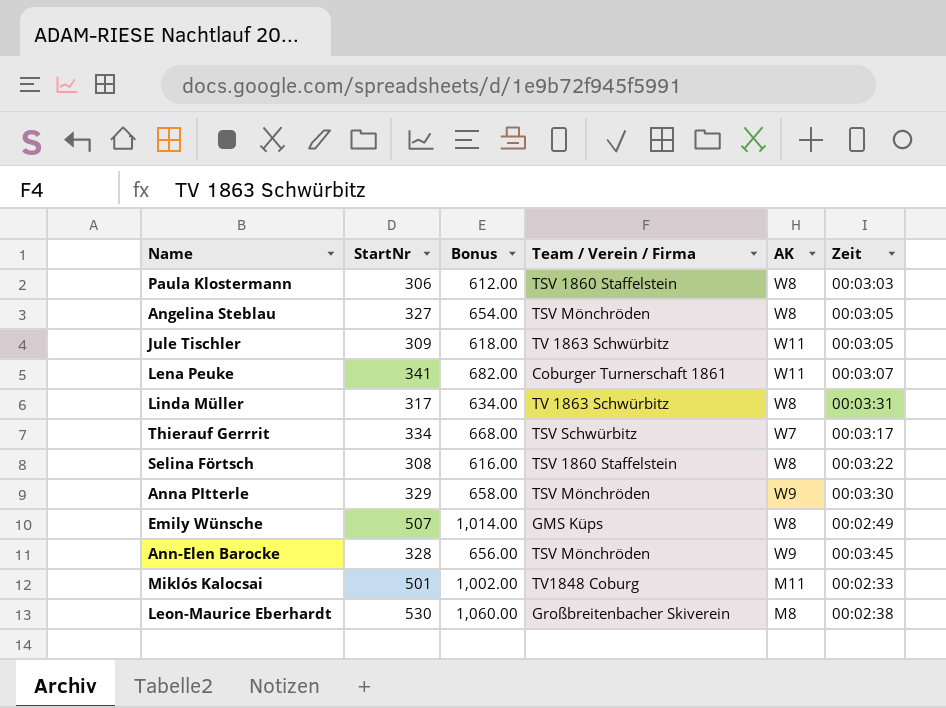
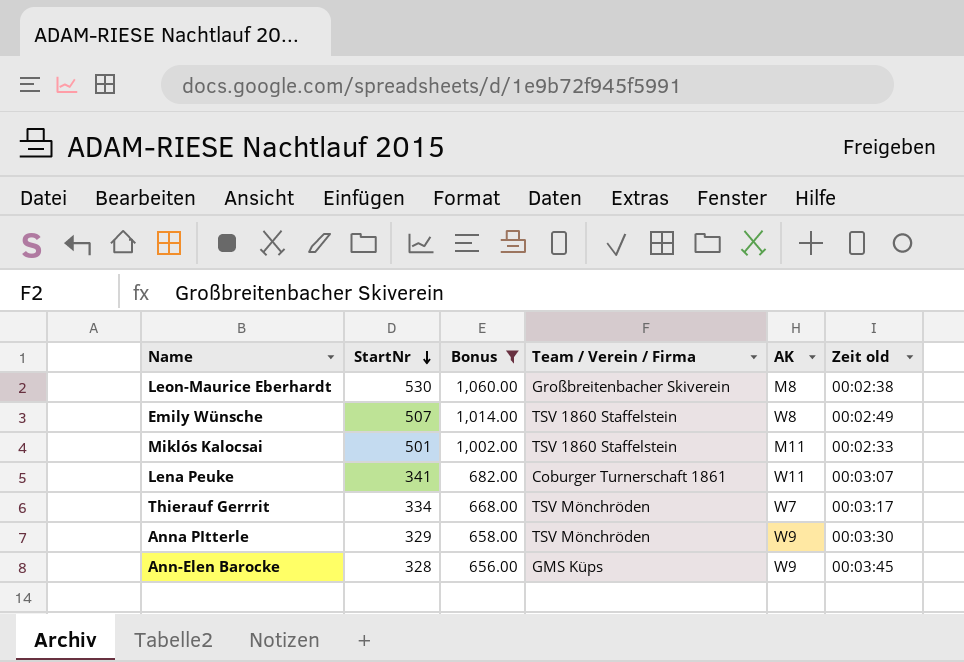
filter: none -> Bonus >= 656.00
row order: none -> StartNr descending
column name: Zeit -> Zeit old
Emily Wünsche | Team / Verein / Firma: GMS Küps -> TSV 1860 Staffelstein
Miklós Kalocsai | Team / Verein / Firma: TV1848 Coburg -> TSV 1860 Staffelstein
Thierauf Gerrrit | Team / Verein / Firma: TSV Schwürbitz -> TSV Mönchröden
Ann-Elen Barocke | Team / Verein / Firma: TSV Mönchröden -> GMS Küps

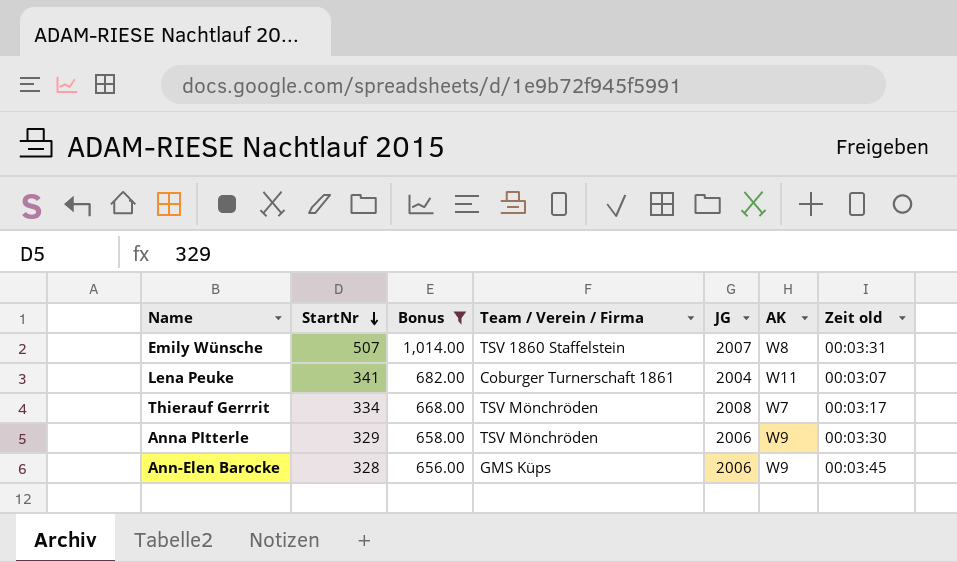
column JG | position: none -> 5
row Leon-Maurice Eberhardt: 530 | 1,060.00 | Großbreitenbacher Skiverein | M8 | 00:02:38 -> none
row Miklós Kalocsai: 501 | 1,002.00 | TSV 1860 Staffelstein | M11 | 00:02:33 -> none
Emily Wünsche | Zeit old: 00:02:49 -> 00:03:31

